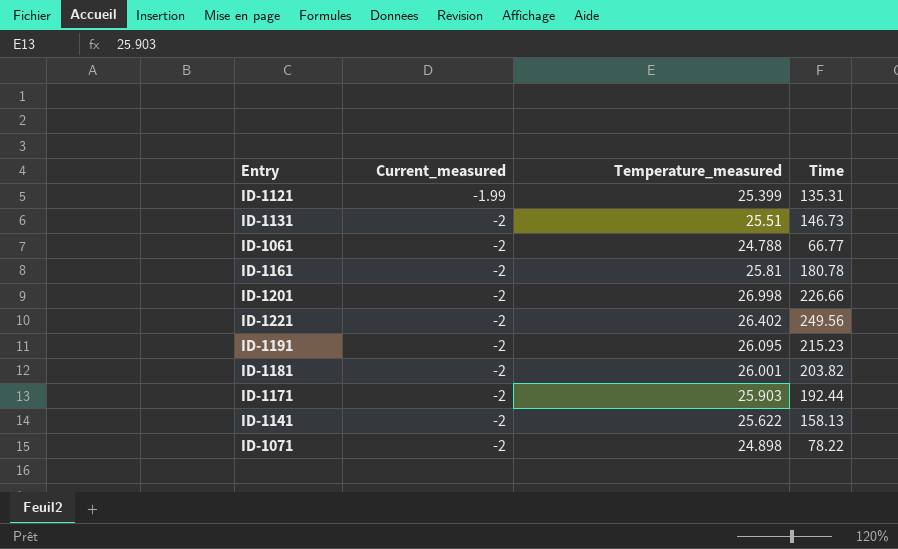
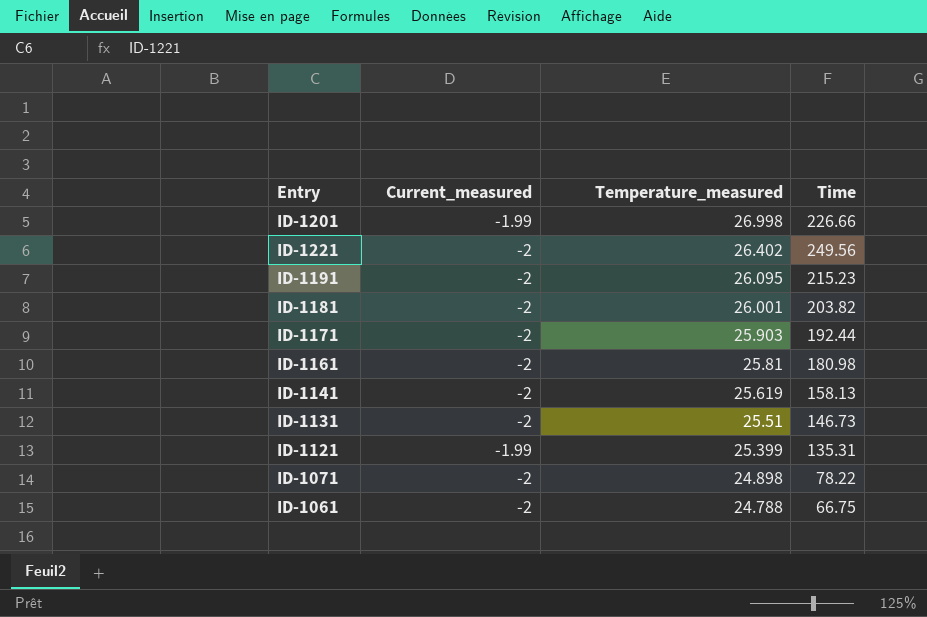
row order: Current_measured descending -> Temperature_measured descending
ID-1201 | Current_measured: -2 -> -1.99
ID-1161 | Time: 180.78 -> 180.98
ID-1141 | Temperature_measured: 25.622 -> 25.619
ID-1061 | Time: 66.77 -> 66.75

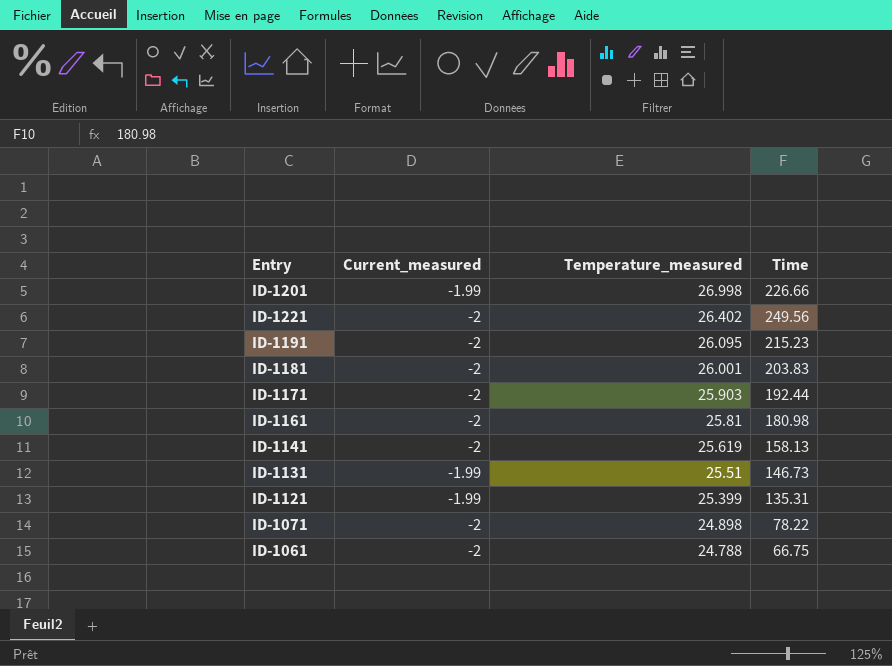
ID-1181 | Time: 203.82 -> 203.83
ID-1131 | Current_measured: -2 -> -1.99

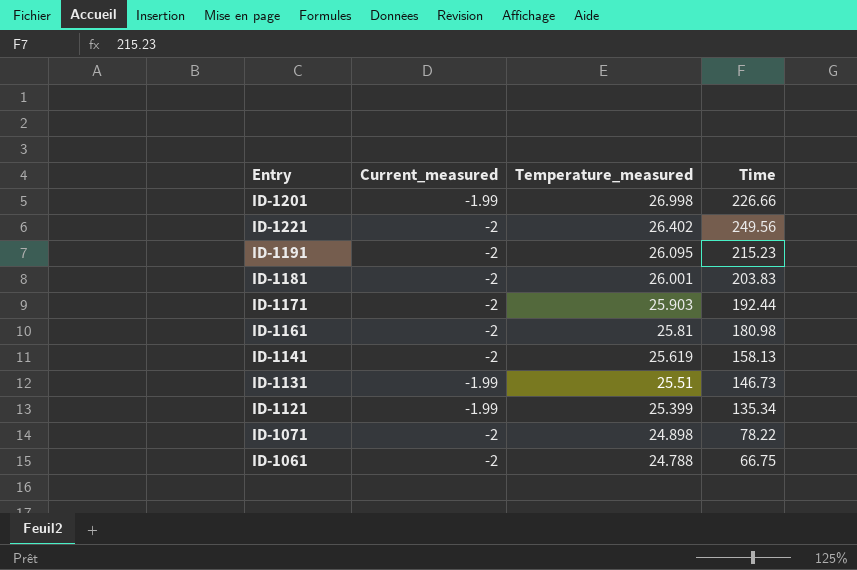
ID-1121 | Time: 135.31 -> 135.34

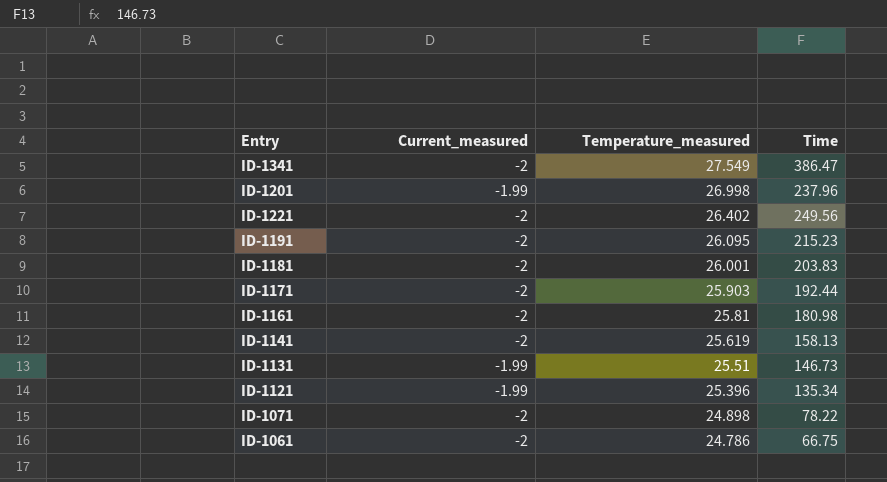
row ID-1341: none -> -2 | 27.549 | 386.47
ID-1201 | Time: 226.66 -> 237.96
ID-1121 | Temperature_measured: 25.399 -> 25.396
ID-1061 | Temperature_measured: 24.788 -> 24.786

